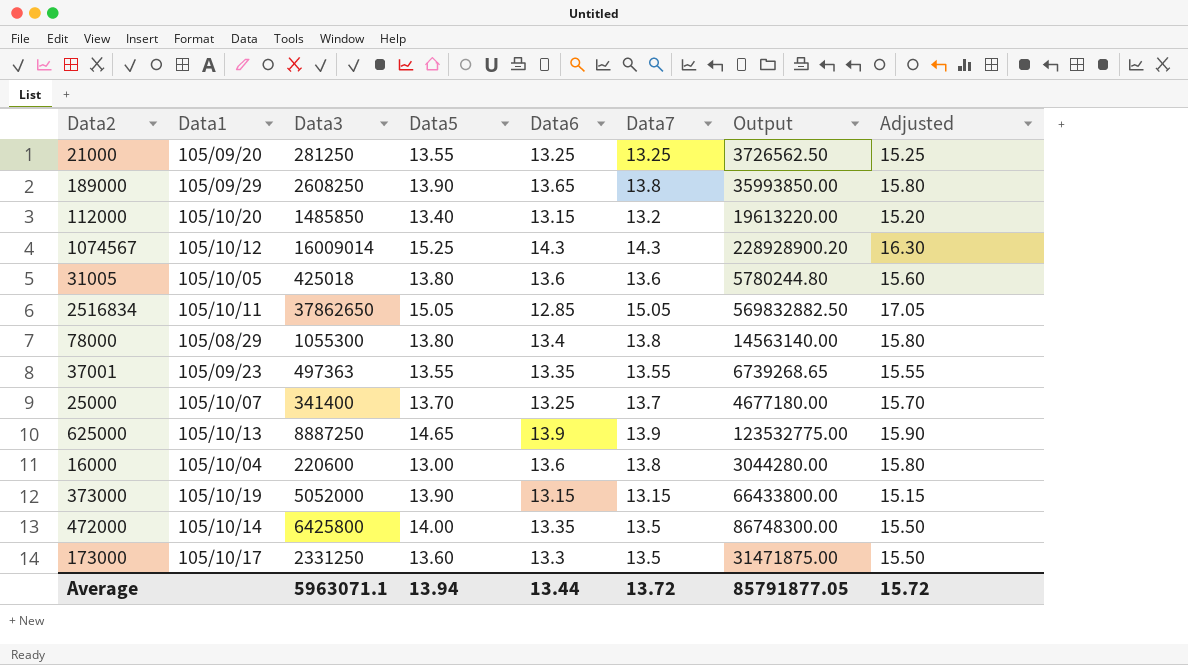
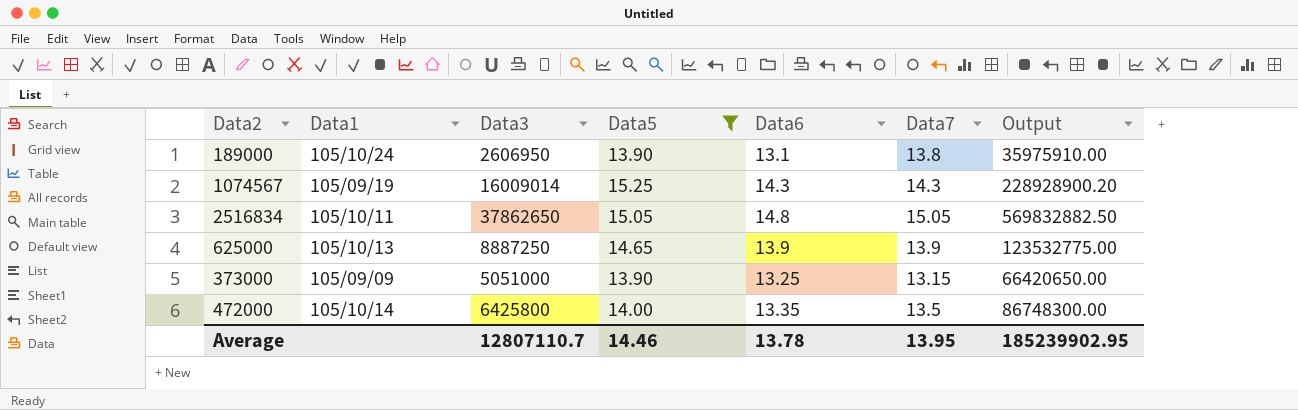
filter: none -> Data5 >= 13.90
column Adjusted | formula: [Data7] + 2 -> none
189000 | Data1: 105/09/29 -> 105/10/24
189000 | Data3: 2608250 -> 2606950
189000 | Data6: 13.65 -> 13.1
189000 | Output: 35993850.00 -> 35975910.00
1074567 | Data1: 105/10/12 -> 105/09/19
2516834 | Data6: 12.85 -> 14.8
373000 | Data1: 105/10/19 -> 105/09/09
373000 | Data3: 5052000 -> 5051000
373000 | Data6: 13.15 -> 13.25
373000 | Output: 66433800.00 -> 66420650.00
Average | Data3: 5963071.1 -> 12807110.7
Average | Data5: 13.94 -> 14.46
Average | Data6: 13.44 -> 13.78
Average | Data7: 13.72 -> 13.95
Average | Output: 85791877.05 -> 185239902.95

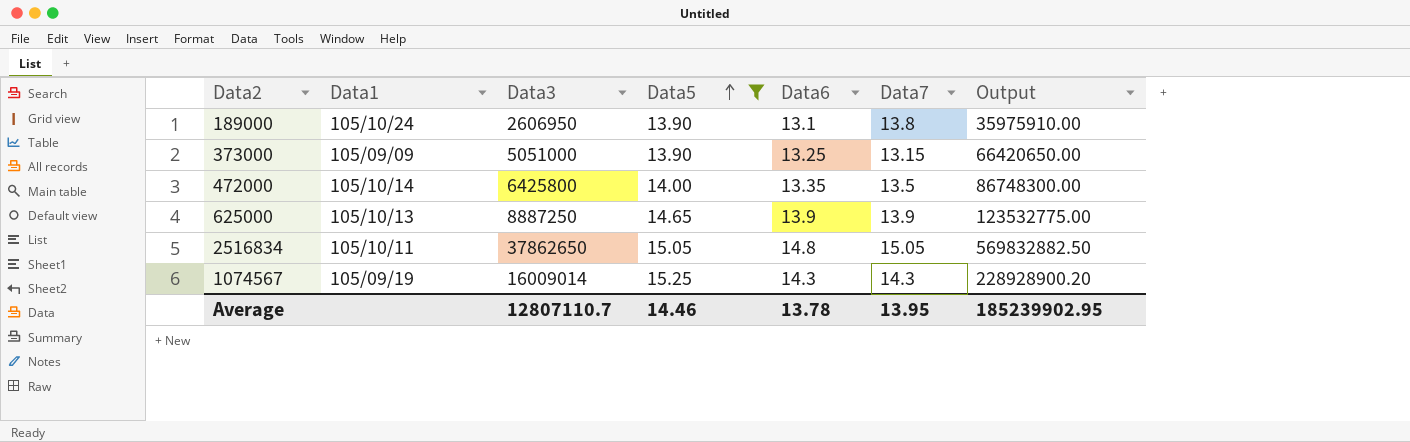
row order: none -> Data5 ascending

